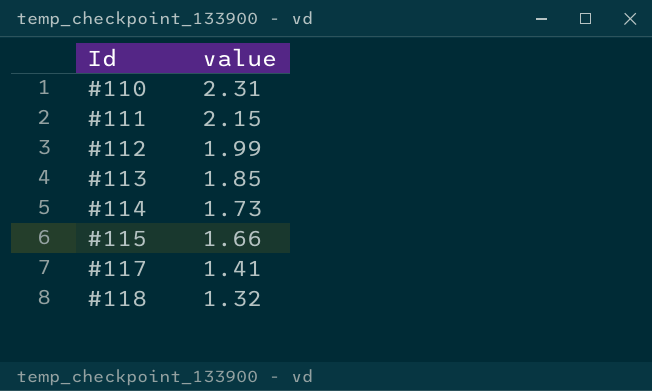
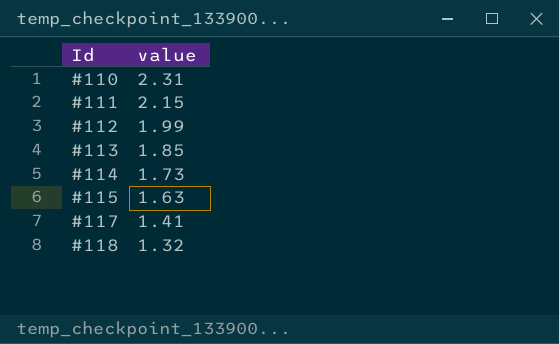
#115 | value: 1.66 -> 1.63

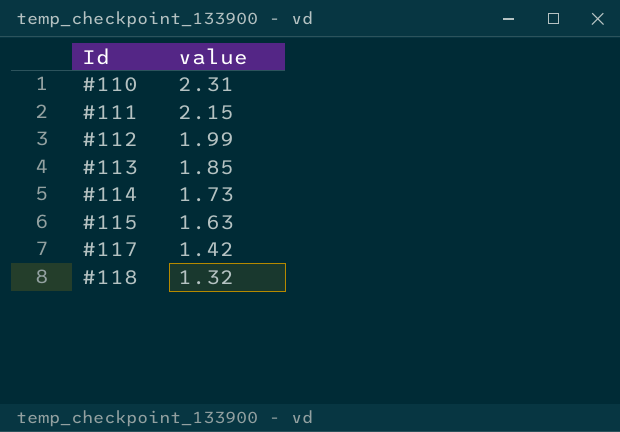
#117 | value: 1.41 -> 1.42

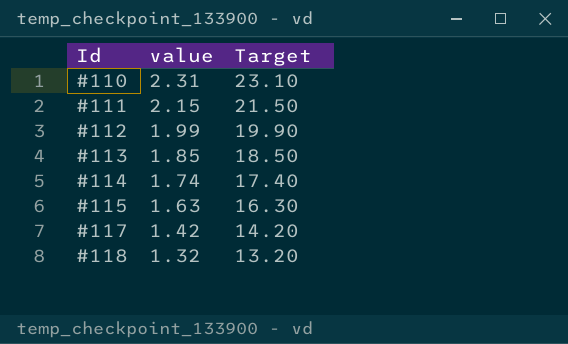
column Target | formula: none -> [value] * 10
#114 | value: 1.73 -> 1.74

